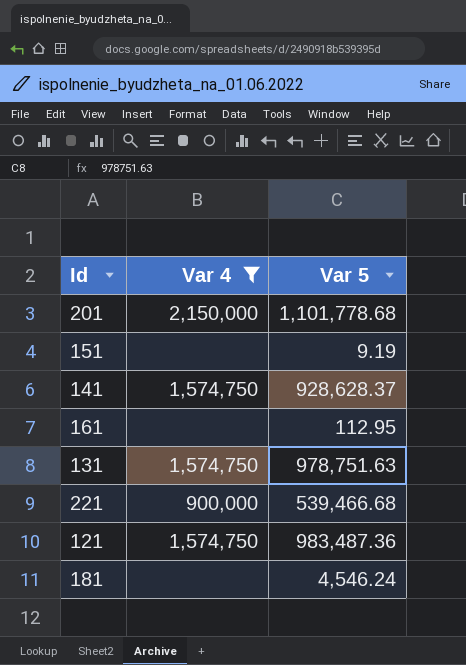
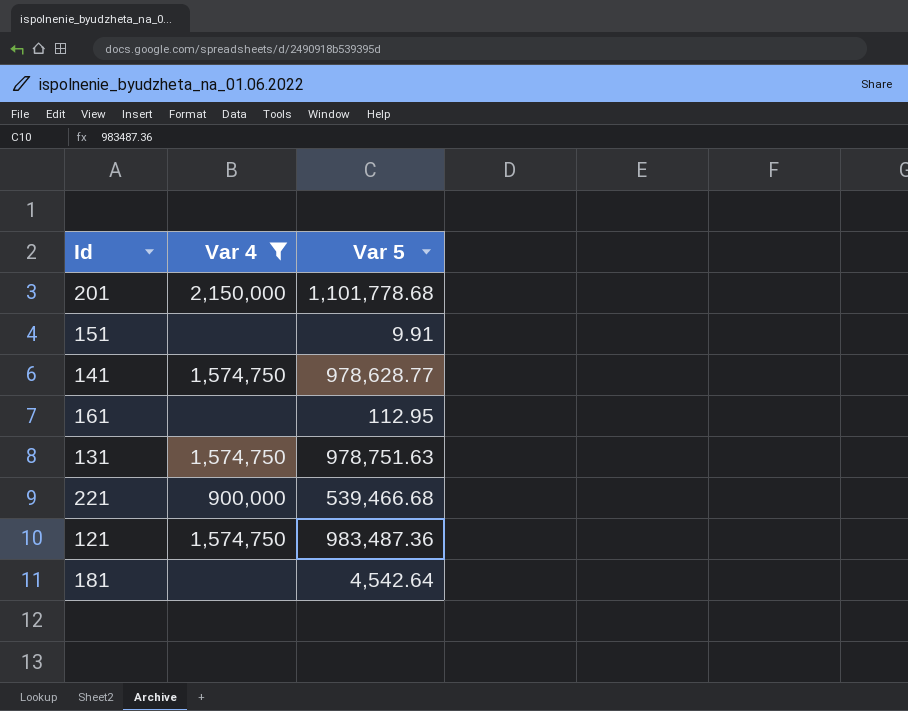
151 | Var 5: 9.19 -> 9.91
141 | Var 5: 928,628.37 -> 978,628.77
181 | Var 5: 4,546.24 -> 4,542.64

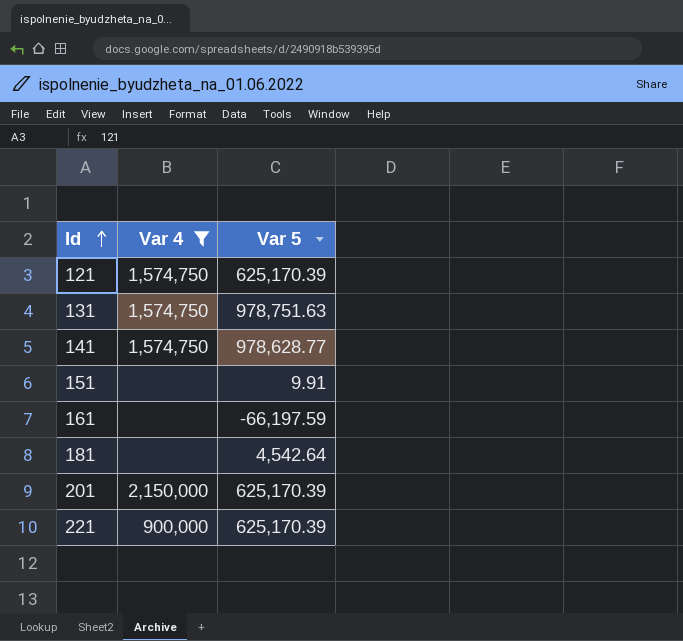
row order: none -> Id ascending
121 | Var 5: 983,487.36 -> 625,170.39
161 | Var 5: 112.95 -> -66,197.59
201 | Var 5: 1,101,778.68 -> 625,170.39
221 | Var 5: 539,466.68 -> 625,170.39

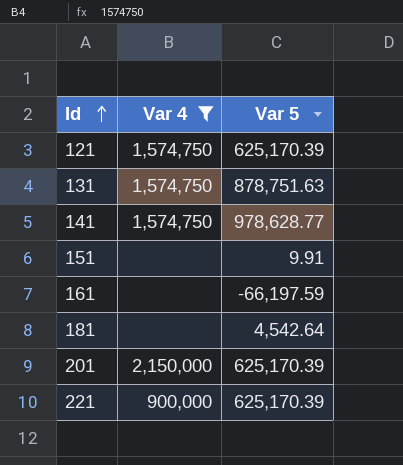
131 | Var 5: 978,751.63 -> 878,751.63

